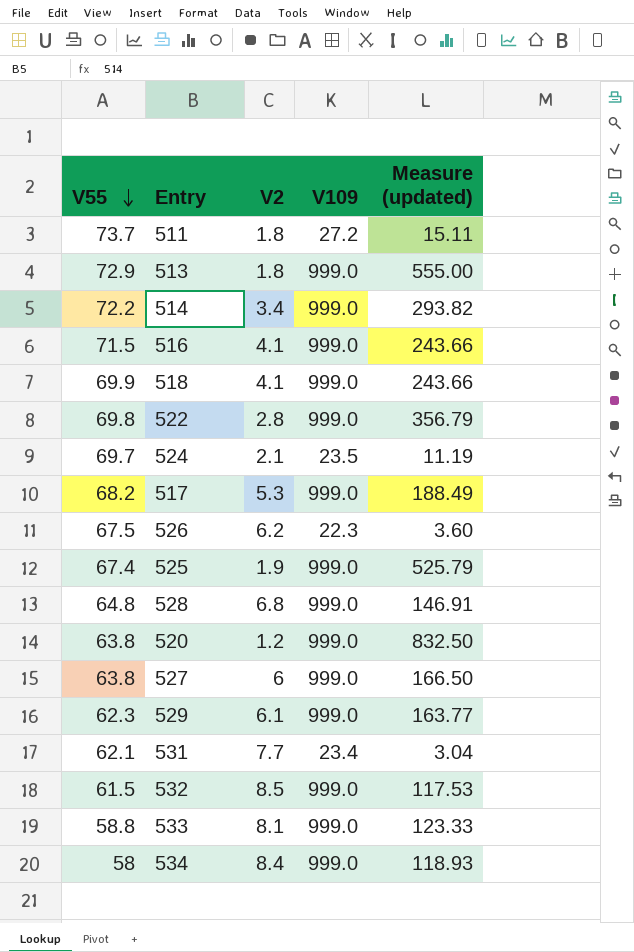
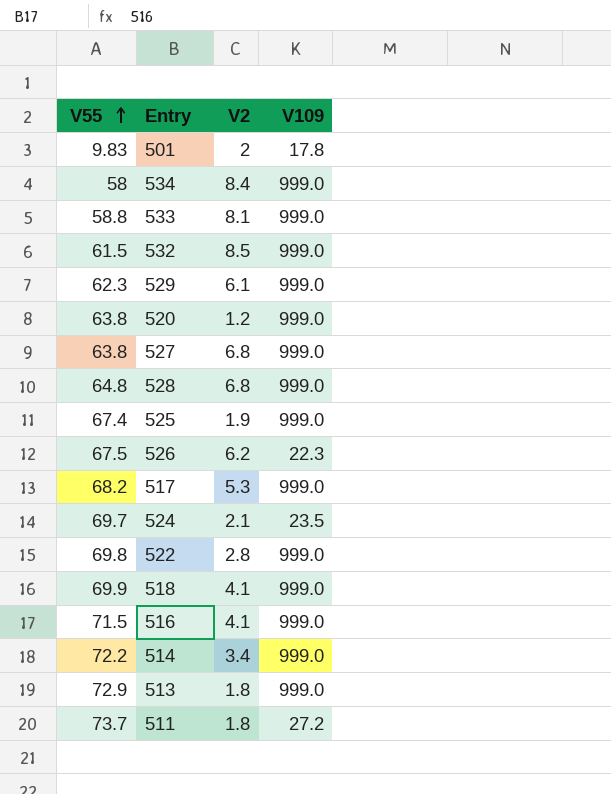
row order: V55 descending -> V55 ascending
column Measure (updated) | formula: [V109] / [V2] -> none
row 531: 62.1 | 7.7 | 23.4 | 3.04 -> none
row 501: none -> 9.83 | 2 | 17.8
527 | V2: 6 -> 6.8

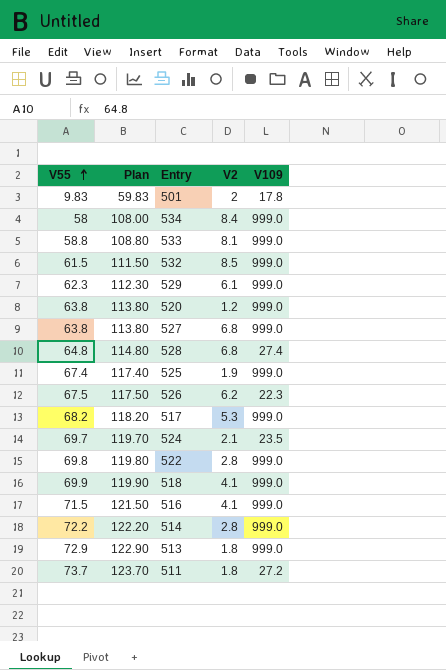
column Plan | formula: none -> [V55] + 50
528 | V109: 999.0 -> 27.4
514 | V2: 3.4 -> 2.8

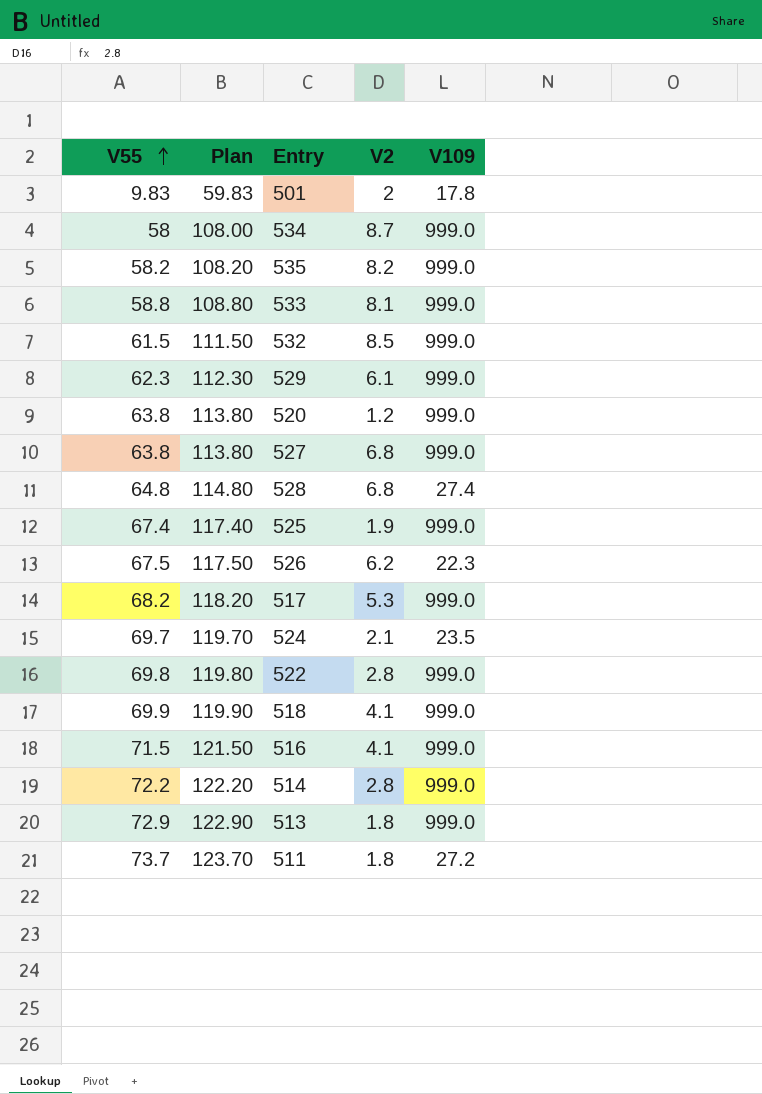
534 | V2: 8.4 -> 8.7
row 535: none -> 58.2 | 108.20 | 8.2 | 999.0

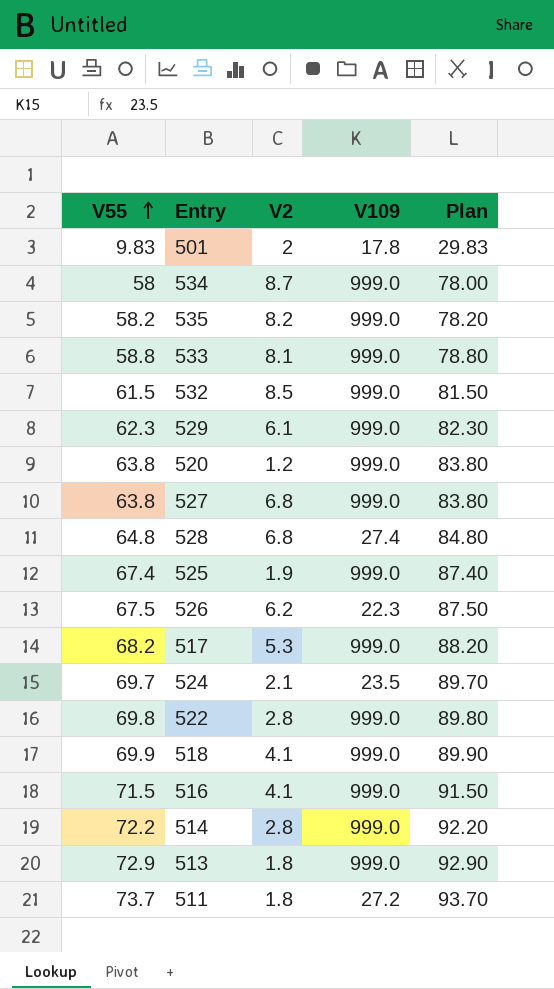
column Plan | formula: [V55] + 50 -> [V55] + 20
column Plan | position: 2 -> 5

